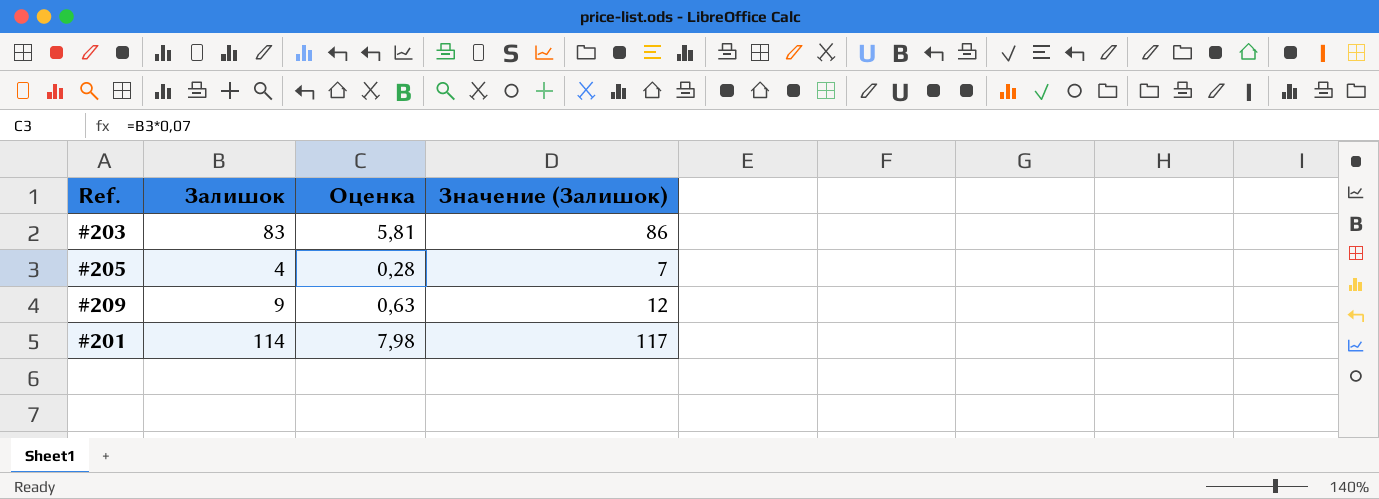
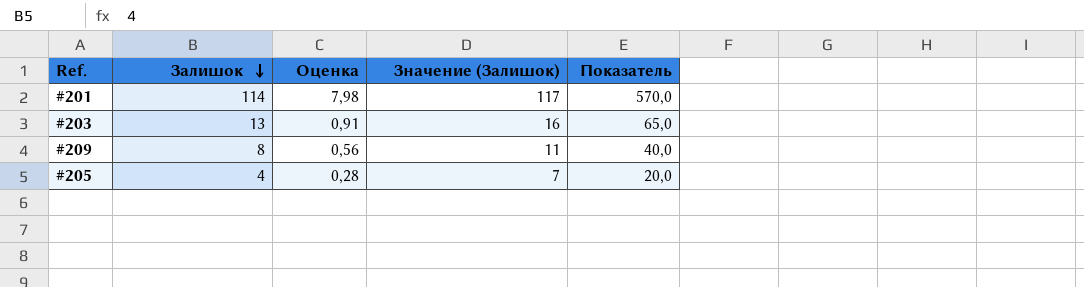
row order: none -> Залишок descending
column Показатель | formula: none -> [Залишок] * 5
#203 | Залишок: 83 -> 13
#203 | Оценка: 5,81 -> 0,91
#203 | Значение (Залишок): 86 -> 16
#209 | Залишок: 9 -> 8
#209 | Оценка: 0,63 -> 0,56
#209 | Значение (Залишок): 12 -> 11

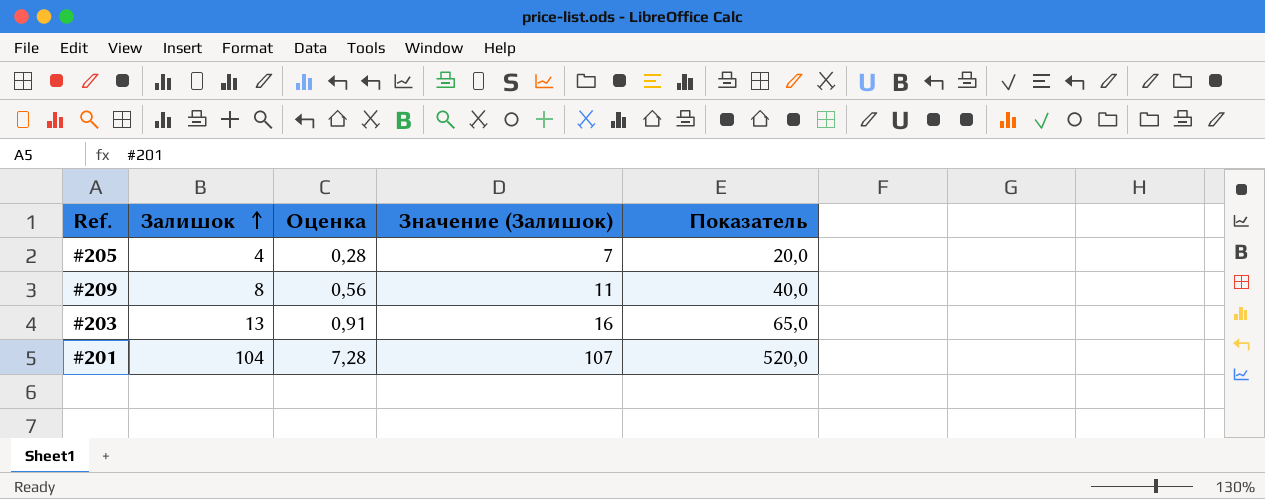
row order: Залишок descending -> Залишок ascending
#201 | Залишок: 114 -> 104
#201 | Оценка: 7,98 -> 7,28
#201 | Значение (Залишок): 117 -> 107
#201 | Показатель: 570,0 -> 520,0

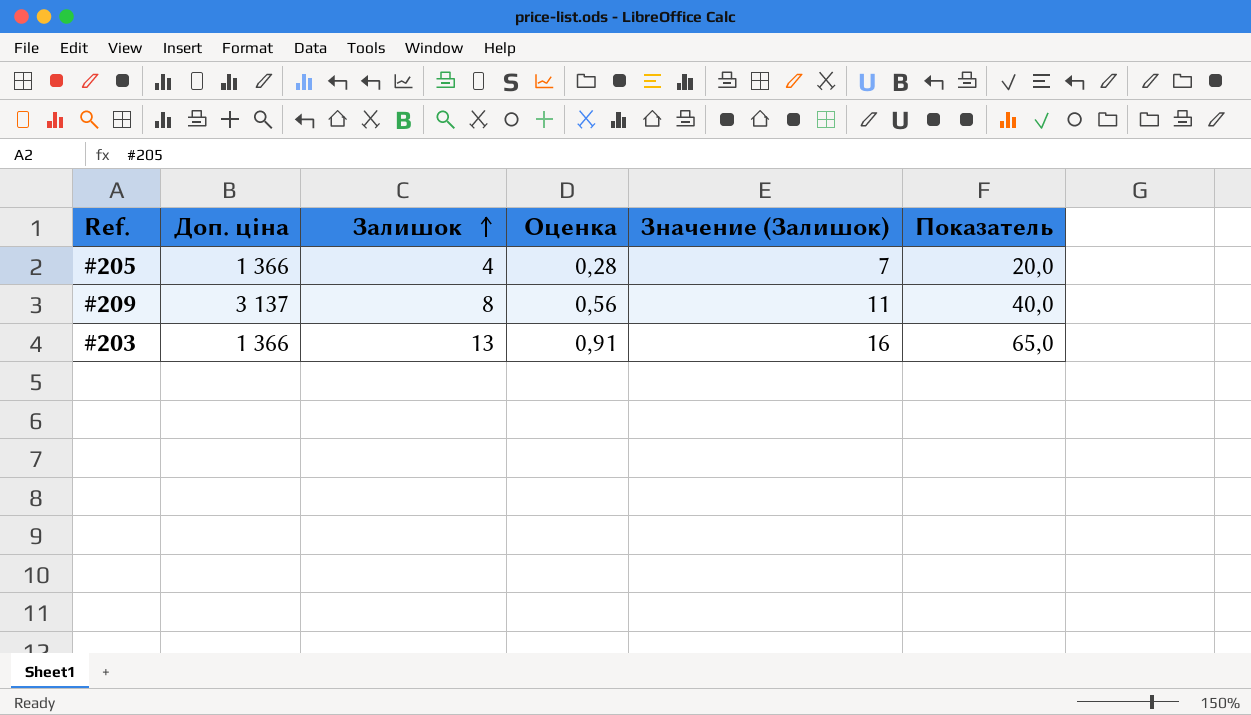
column Доп. ціна | position: none -> 2
row #201: 104 | 7,28 | 107 | 520,0 -> none

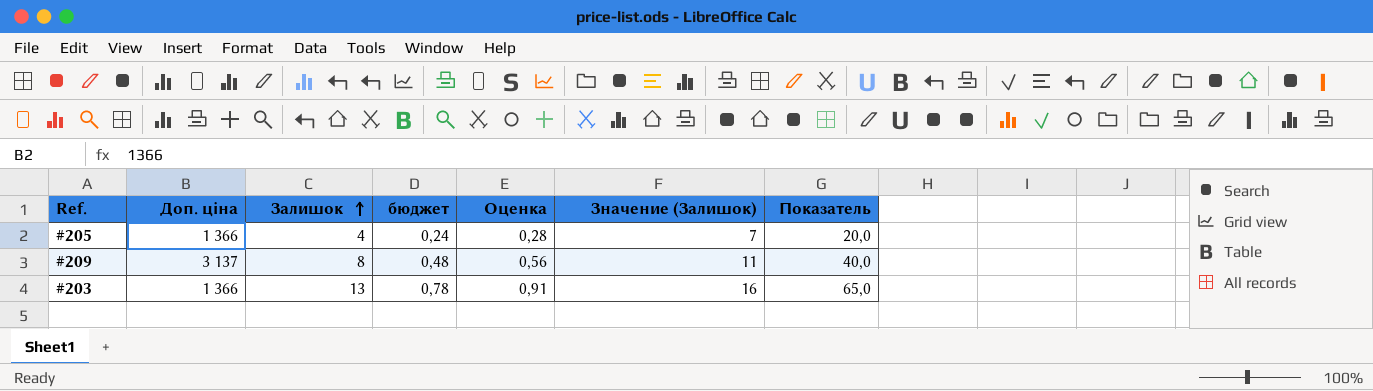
column бюджет | formula: none -> [Залишок] * 0,06

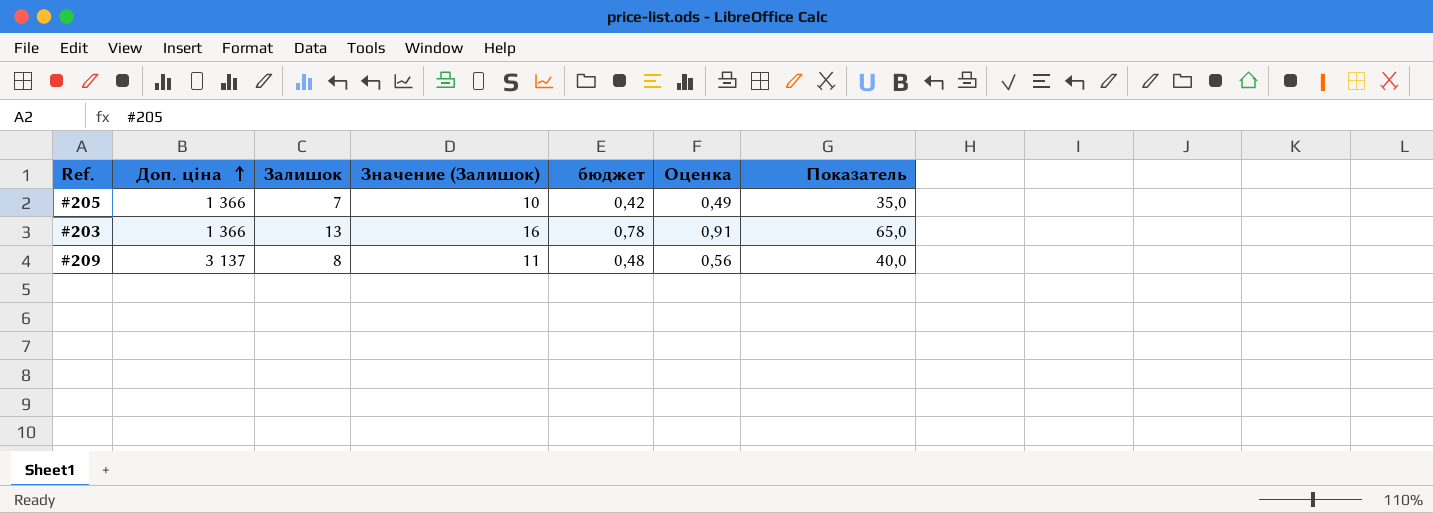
row order: Залишок ascending -> Доп. ціна ascending
column Значение (Залишок) | position: 6 -> 4
#205 | Залишок: 4 -> 7
#205 | Значение (Залишок): 7 -> 10
#205 | бюджет: 0,24 -> 0,42
#205 | Оценка: 0,28 -> 0,49
#205 | Показатель: 20,0 -> 35,0

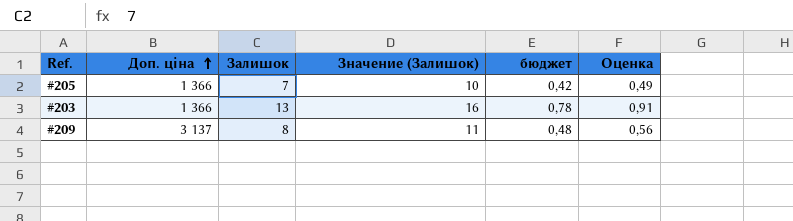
column Показатель | formula: [Залишок] * 5 -> none

